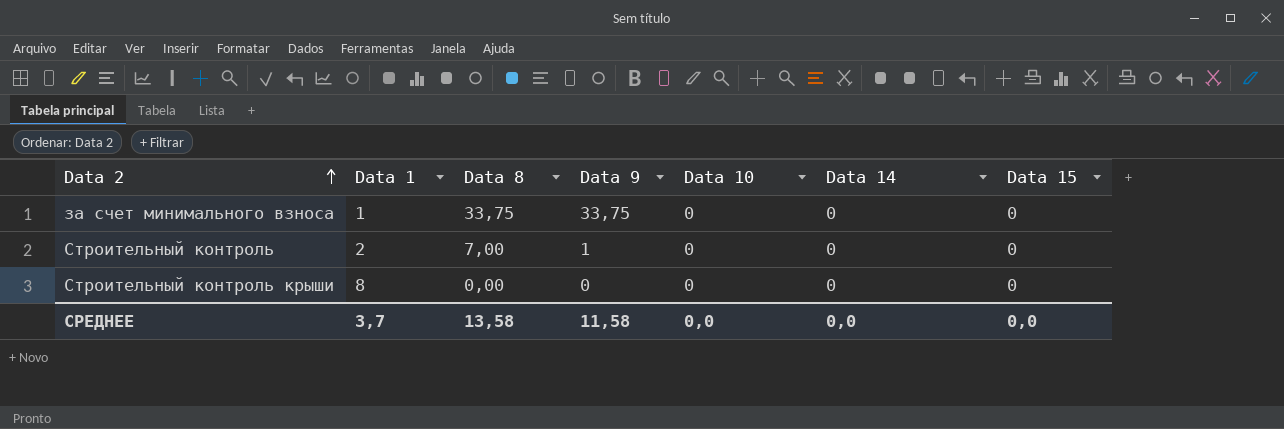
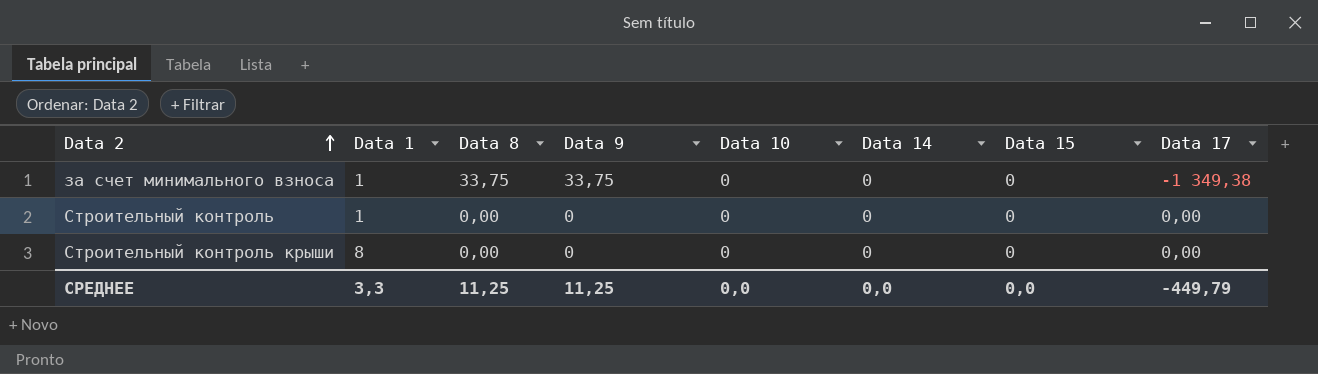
column Data 17 | position: none -> 8
Строительный контроль | Data 1: 2 -> 1
Строительный контроль | Data 8: 7,00 -> 0,00
Строительный контроль | Data 9: 1 -> 0
СРЕДНЕЕ | Data 1: 3,7 -> 3,3
СРЕДНЕЕ | Data 8: 13,58 -> 11,25
СРЕДНЕЕ | Data 9: 11,58 -> 11,25

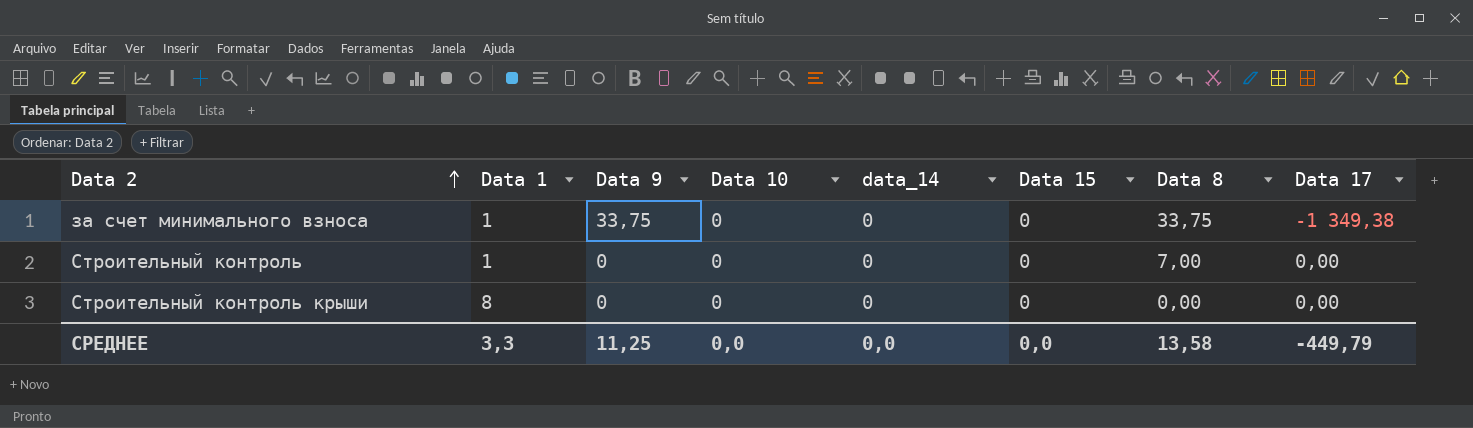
column name: Data 14 -> data_14
column Data 8 | position: 3 -> 7
Строительный контроль | Data 8: 0,00 -> 7,00
СРЕДНЕЕ | Data 8: 11,25 -> 13,58

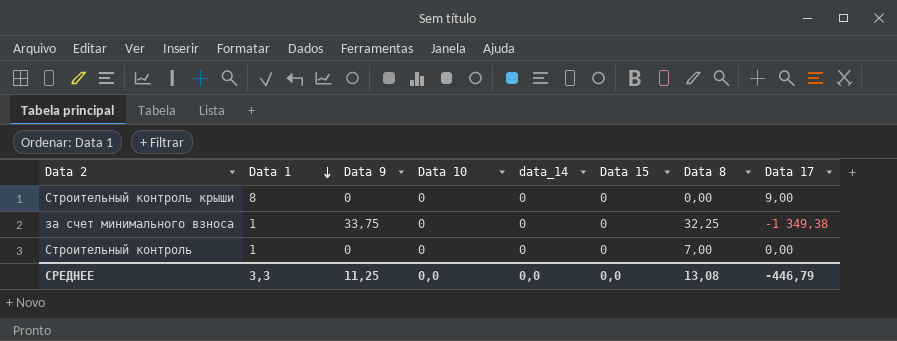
row order: Data 2 ascending -> Data 1 descending
Строительный контроль крыши | Data 17: 0,00 -> 9,00
за счет минимального взноса | Data 8: 33,75 -> 32,25
СРЕДНЕЕ | Data 8: 13,58 -> 13,08
СРЕДНЕЕ | Data 17: -449,79 -> -446,79

